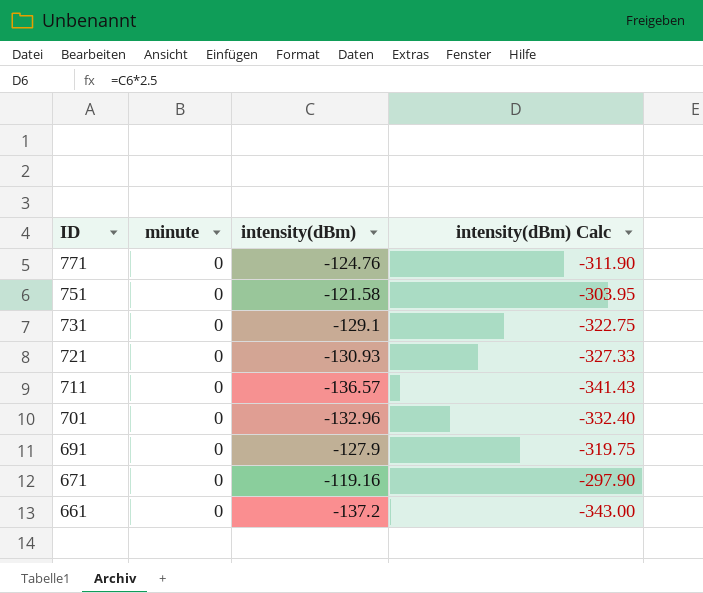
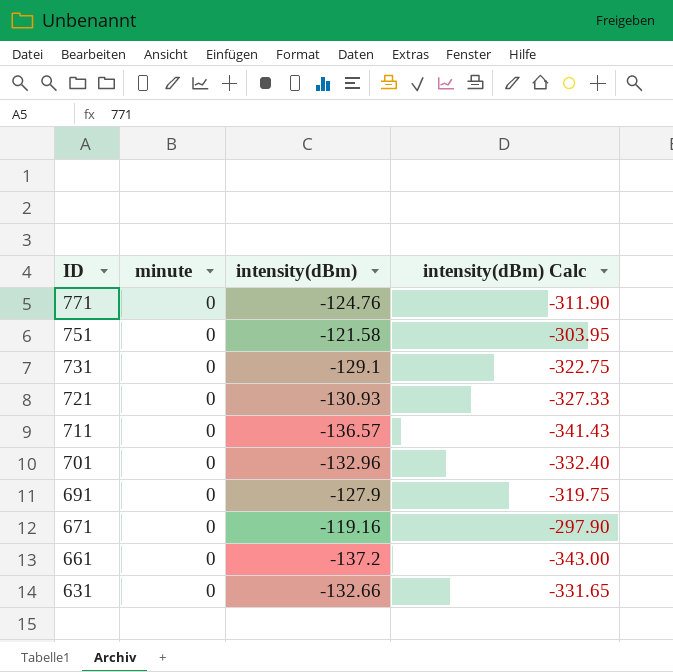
row 631: none -> 0 | -132.66 | -331.65

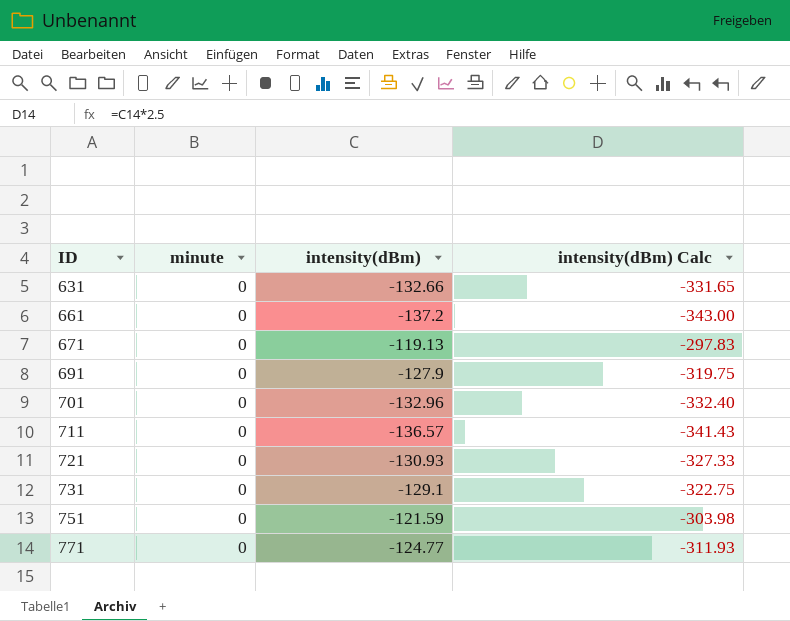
row order: ID descending -> ID ascending
671 | intensity(dBm): -119.16 -> -119.13
671 | intensity(dBm) Calc: -297.90 -> -297.83
751 | intensity(dBm): -121.58 -> -121.59
751 | intensity(dBm) Calc: -303.95 -> -303.98
771 | intensity(dBm): -124.76 -> -124.77
771 | intensity(dBm) Calc: -311.90 -> -311.93

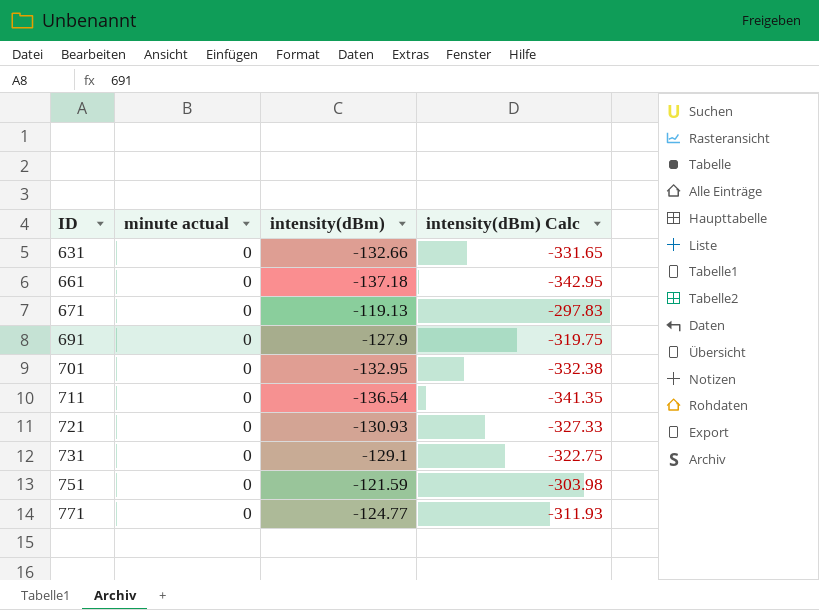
column name: minute -> minute actual
661 | intensity(dBm): -137.2 -> -137.18
661 | intensity(dBm) Calc: -343.00 -> -342.95
701 | intensity(dBm): -132.96 -> -132.95
701 | intensity(dBm) Calc: -332.40 -> -332.38
711 | intensity(dBm): -136.57 -> -136.54
711 | intensity(dBm) Calc: -341.43 -> -341.35

